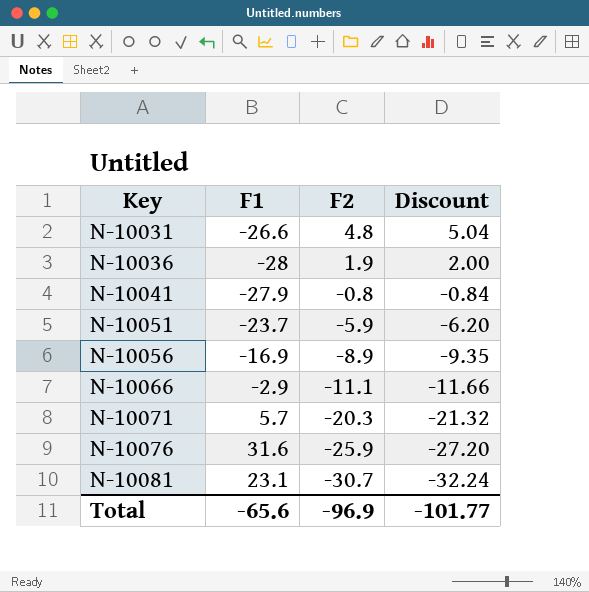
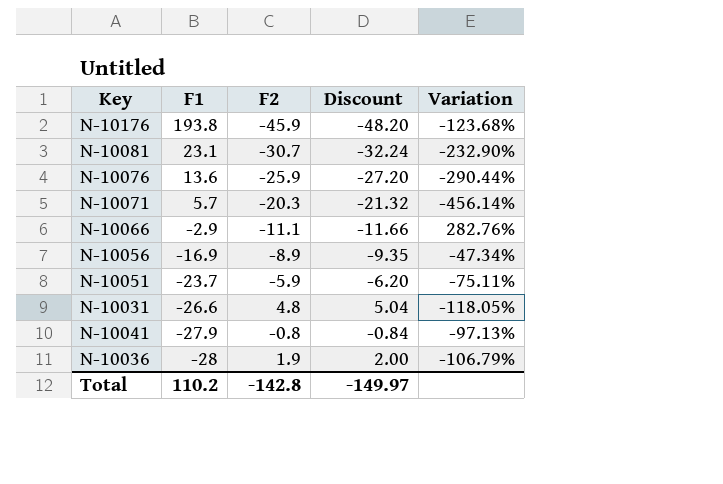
row order: Key ascending -> F1 descending
column Variation | formula: none -> ([F2] - [F1]) / [F1]
row N-10176: none -> 193.8 | -45.9 | -48.20 | -123.68%
N-10076 | F1: 31.6 -> 13.6
Total | F1: -65.6 -> 110.2
Total | F2: -96.9 -> -142.8
Total | Discount: -101.77 -> -149.97

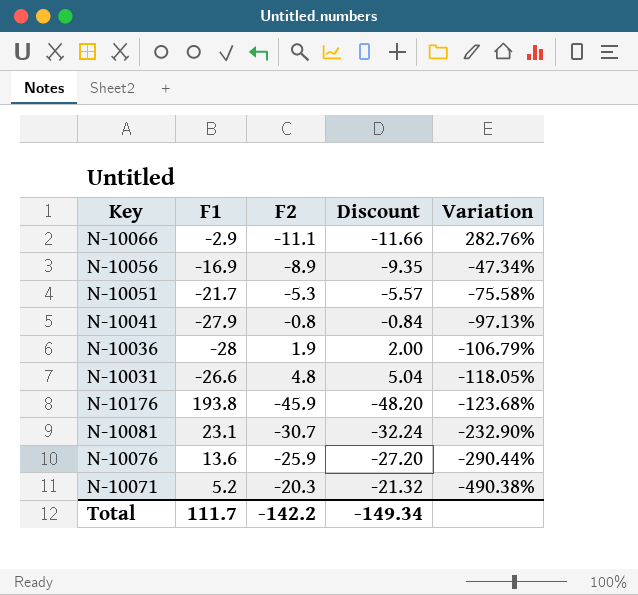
row order: F1 descending -> Variation descending
N-10051 | F1: -23.7 -> -21.7
N-10051 | F2: -5.9 -> -5.3
N-10051 | Discount: -6.20 -> -5.57
N-10051 | Variation: -75.11% -> -75.58%
N-10071 | F1: 5.7 -> 5.2
N-10071 | Variation: -456.14% -> -490.38%
Total | F1: 110.2 -> 111.7
Total | F2: -142.8 -> -142.2
Total | Discount: -149.97 -> -149.34

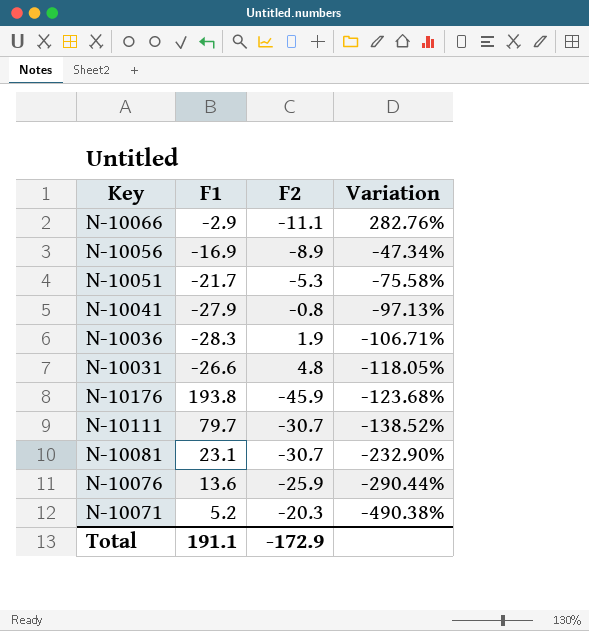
column Discount | formula: [F2] * 1.05 -> none
N-10036 | F1: -28 -> -28.3
N-10036 | Variation: -106.79% -> -106.71%
row N-10111: none -> 79.7 | -30.7 | -138.52%
Total | F1: 111.7 -> 191.1
Total | F2: -142.2 -> -172.9

